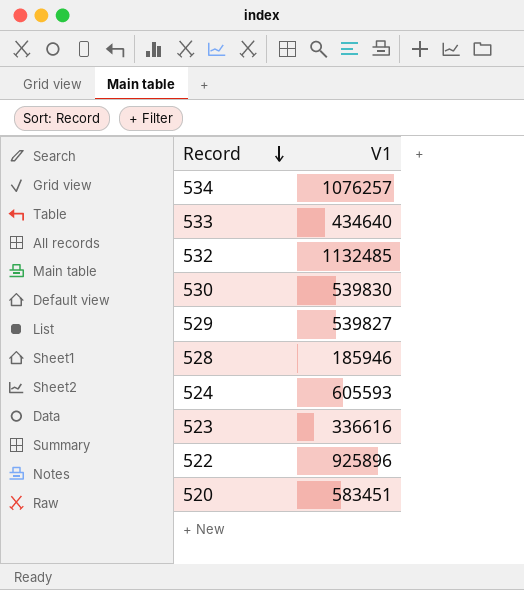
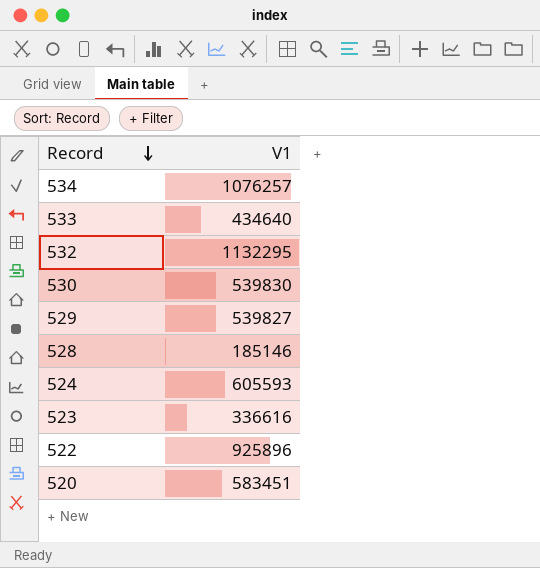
532 | V1: 1132485 -> 1132295
528 | V1: 185946 -> 185146

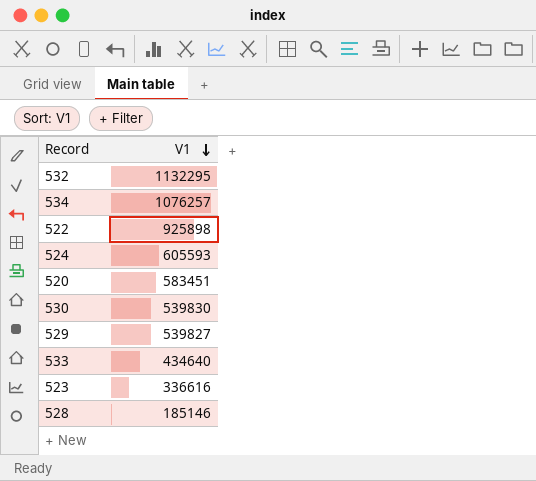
row order: Record descending -> V1 descending
522 | V1: 925896 -> 925898

